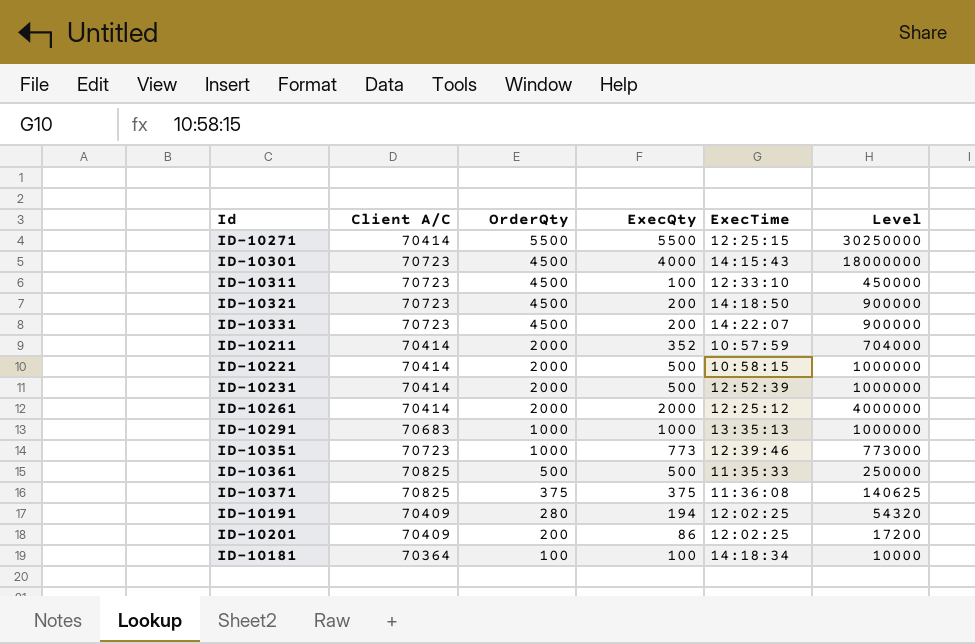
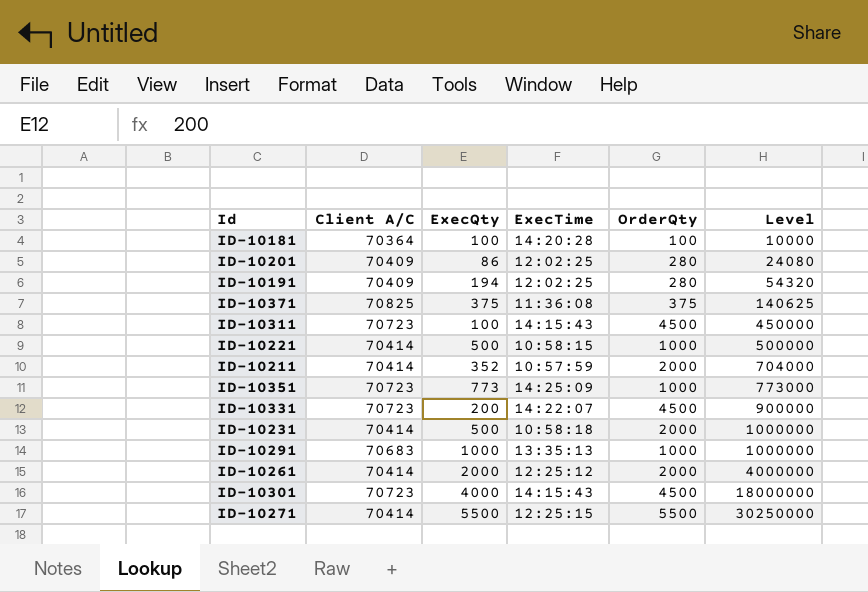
row order: OrderQty descending -> Level ascending
column OrderQty | position: 3 -> 5
row ID-10321: 70723 | 4500 | 200 | 14:18:50 | 900000 -> none
row ID-10361: 70825 | 500 | 500 | 11:35:33 | 250000 -> none
ID-10181 | ExecTime: 14:18:34 -> 14:20:28
ID-10201 | OrderQty: 200 -> 280
ID-10201 | Level: 17200 -> 24080
ID-10311 | ExecTime: 12:33:10 -> 14:15:43
ID-10221 | OrderQty: 2000 -> 1000
ID-10221 | Level: 1000000 -> 500000
ID-10351 | ExecTime: 12:39:46 -> 14:25:09
ID-10231 | ExecTime: 12:52:39 -> 10:58:18

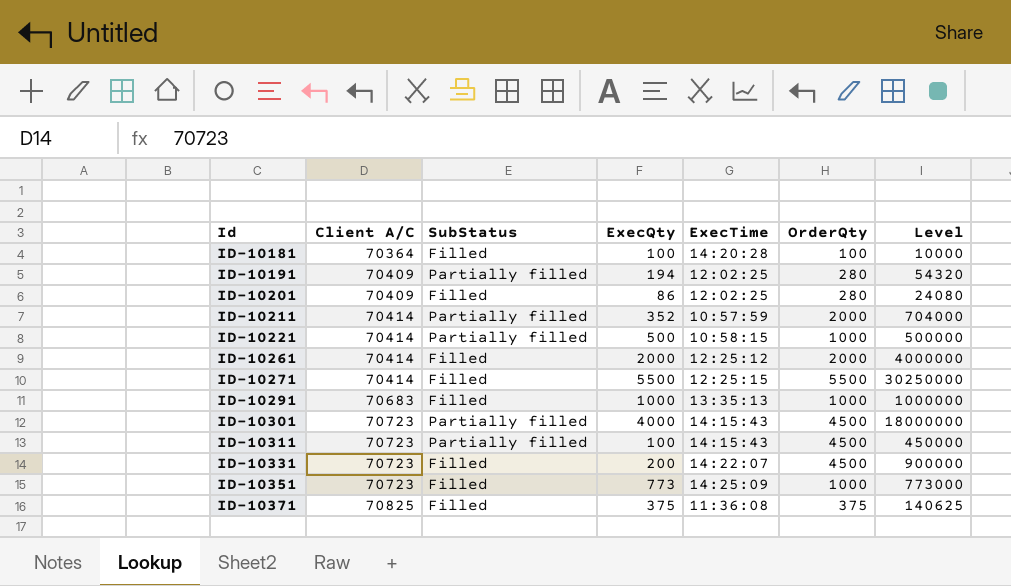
row order: Level ascending -> Id ascending
column SubStatus | position: none -> 3
row ID-10231: 70414 | 500 | 10:58:18 | 2000 | 1000000 -> none

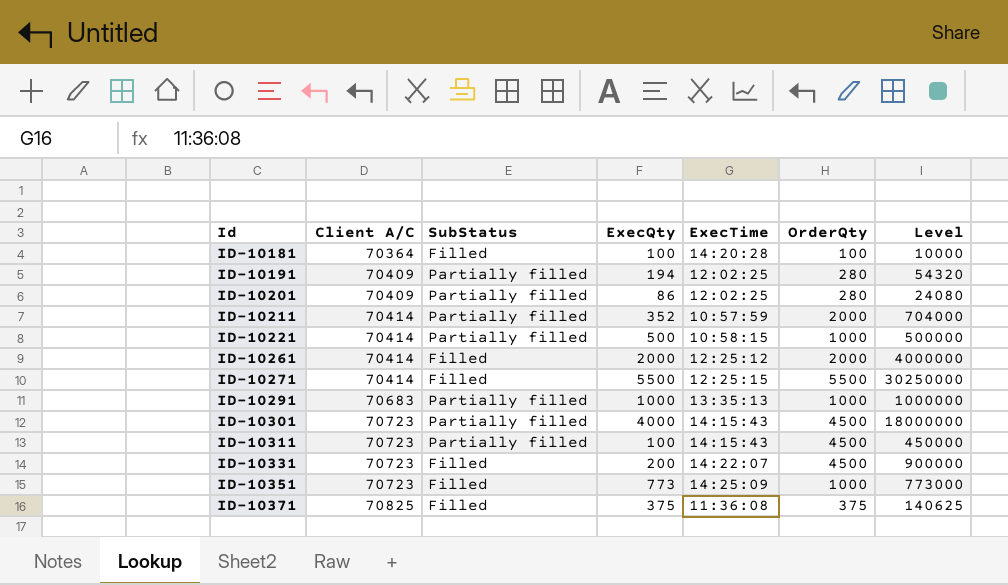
ID-10201 | SubStatus: Filled -> Partially filled
ID-10291 | SubStatus: Filled -> Partially filled

